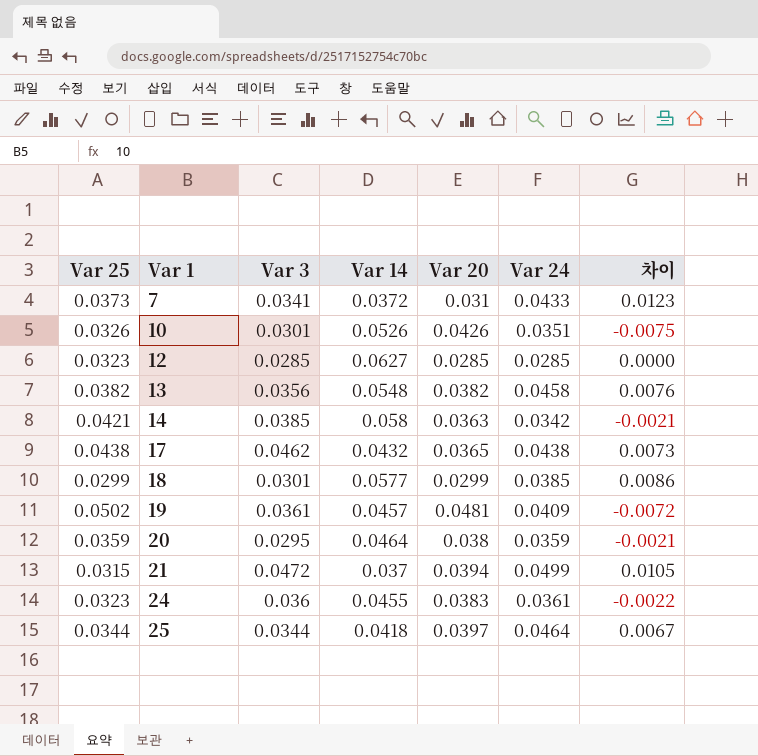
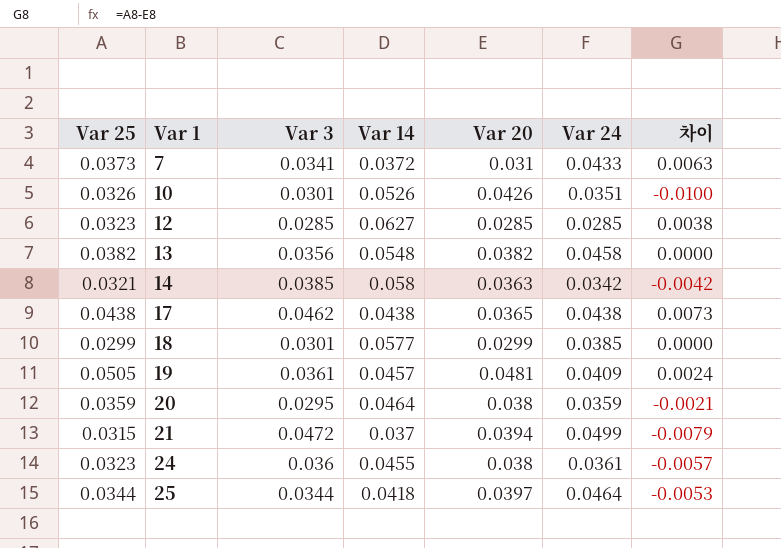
column 차이 | formula: [Var 24] - [Var 20] -> [Var 25] - [Var 20]
14 | Var 25: 0.0421 -> 0.0321
17 | Var 14: 0.0432 -> 0.0438
19 | Var 25: 0.0502 -> 0.0505
24 | Var 20: 0.0383 -> 0.038

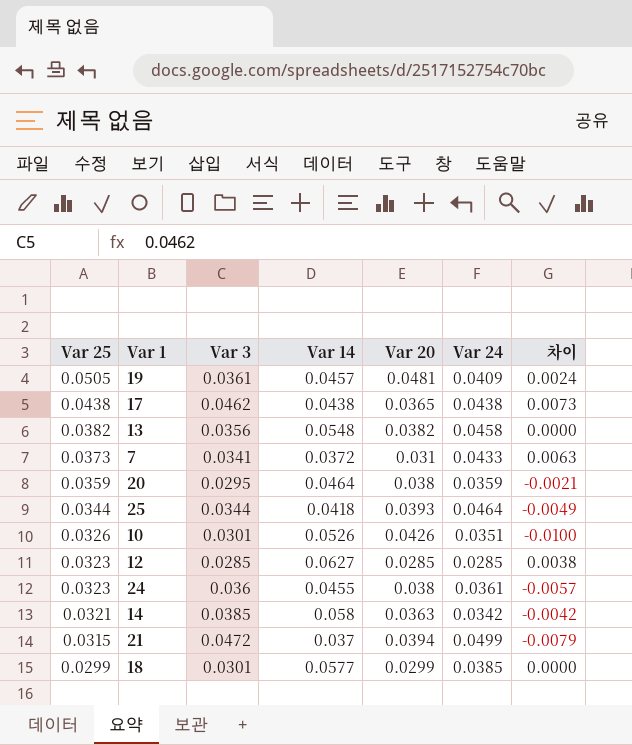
row order: Var 1 ascending -> Var 25 descending
25 | Var 20: 0.0397 -> 0.0393
25 | 차이: -0.0053 -> -0.0049

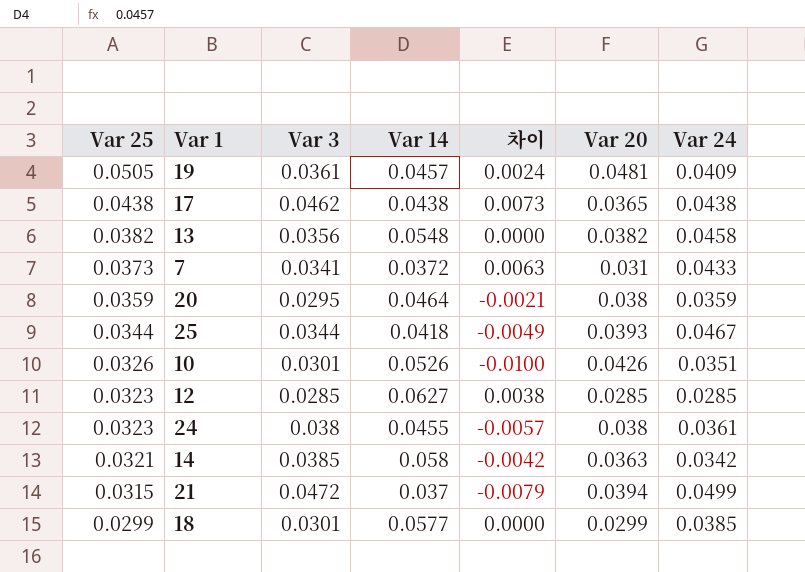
column 차이 | position: 7 -> 5
25 | Var 24: 0.0464 -> 0.0467
24 | Var 3: 0.036 -> 0.038

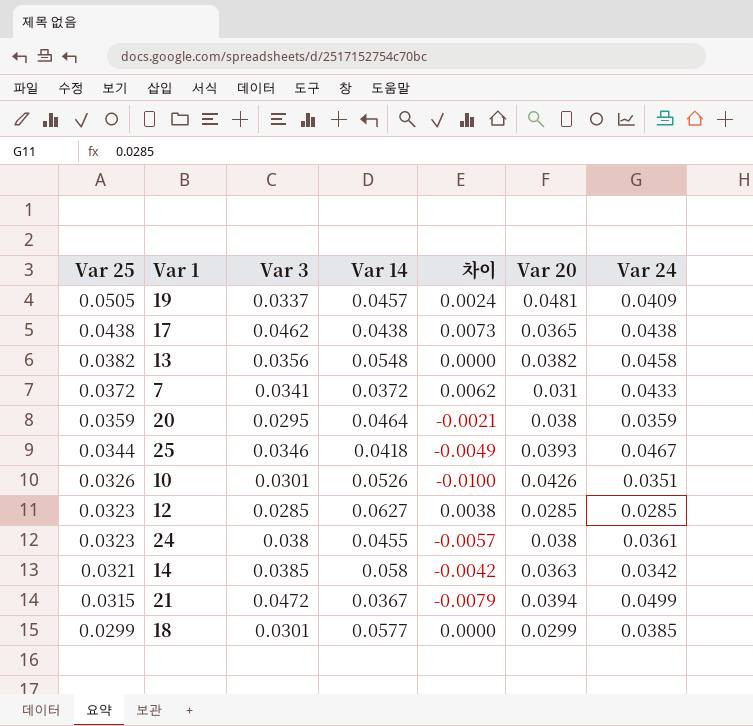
19 | Var 3: 0.0361 -> 0.0337
7 | Var 25: 0.0373 -> 0.0372
7 | 차이: 0.0063 -> 0.0062
25 | Var 3: 0.0344 -> 0.0346
21 | Var 14: 0.037 -> 0.0367

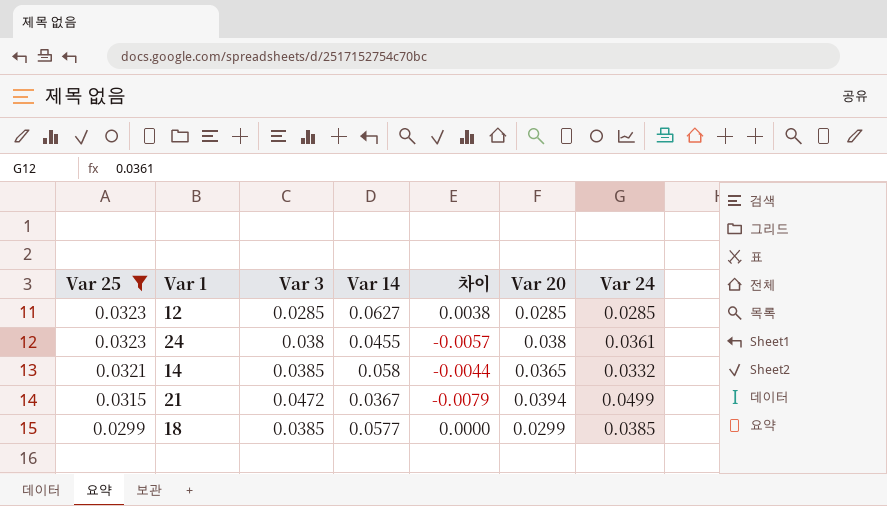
filter: none -> Var 25 <= 0.0323
14 | 차이: -0.0042 -> -0.0044
14 | Var 20: 0.0363 -> 0.0365
14 | Var 24: 0.0342 -> 0.0332
18 | Var 3: 0.0301 -> 0.0385

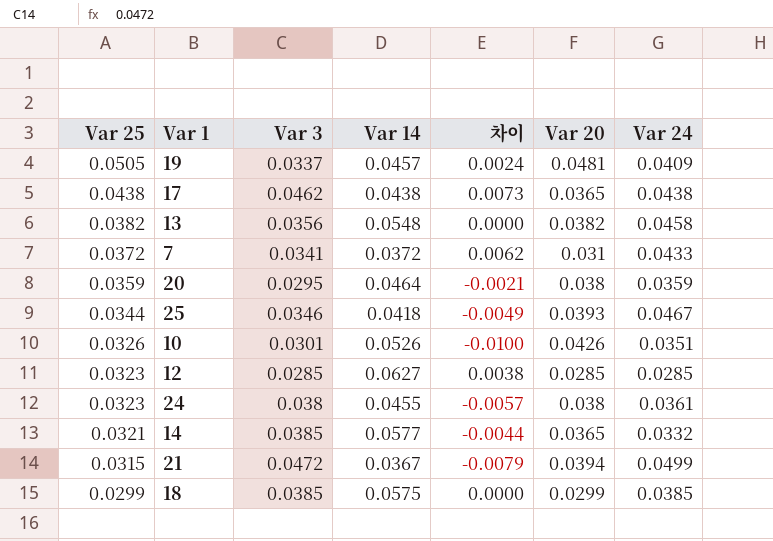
filter: Var 25 <= 0.0323 -> none
14 | Var 14: 0.058 -> 0.0577
18 | Var 14: 0.0577 -> 0.0575

